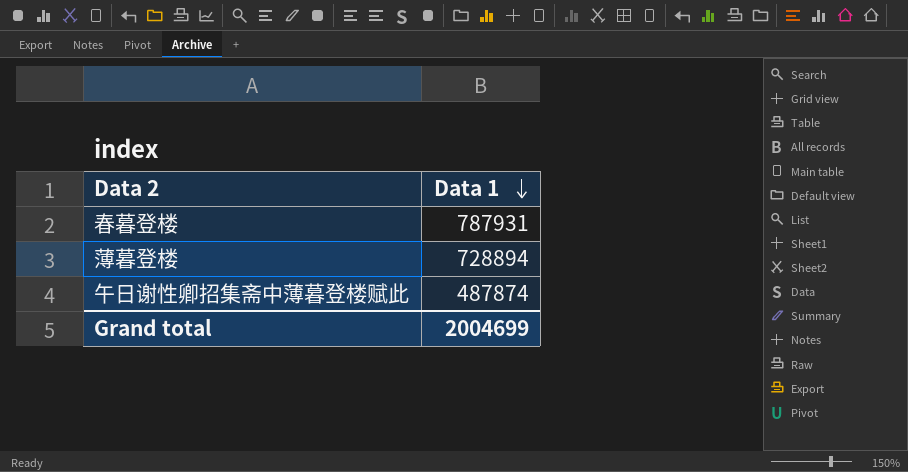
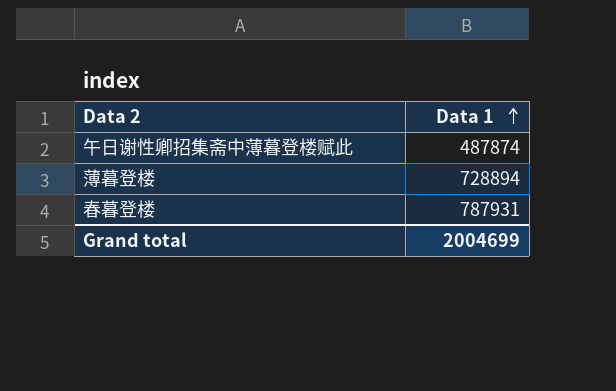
row order: Data 1 descending -> Data 1 ascending

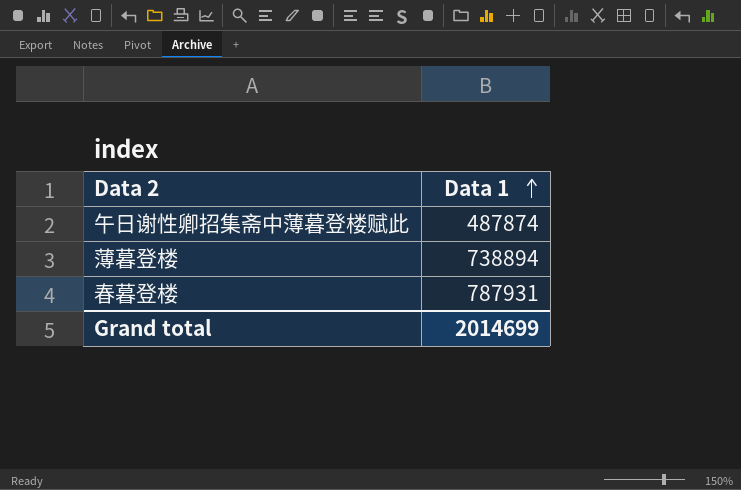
薄暮登楼 | Data 1: 728894 -> 738894
Grand total | Data 1: 2004699 -> 2014699

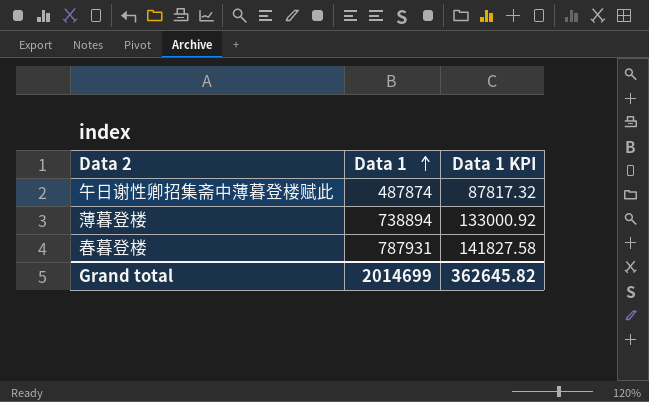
column Data 1 KPI | formula: none -> [Data 1] * 0.18

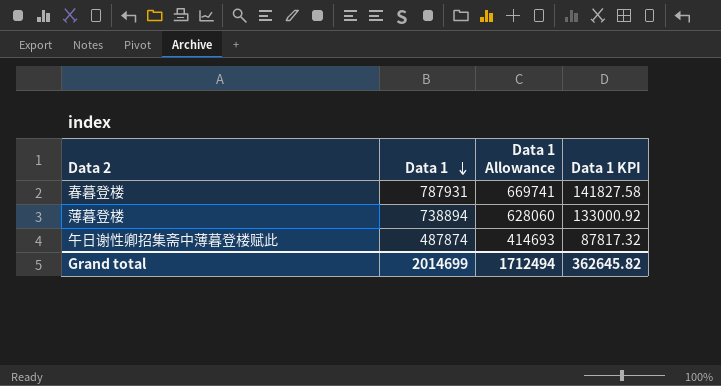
row order: Data 1 ascending -> Data 1 descending
column Data 1 Allowance | formula: none -> [Data 1] * 0.85

